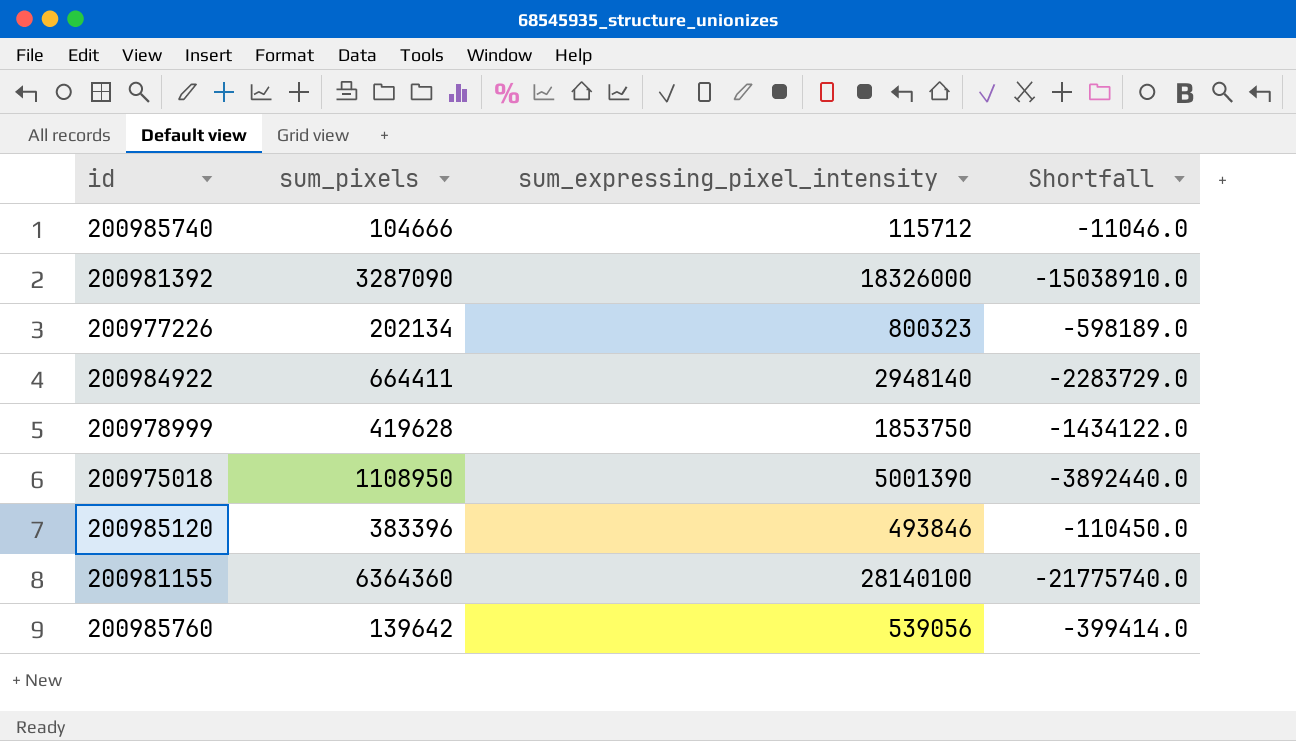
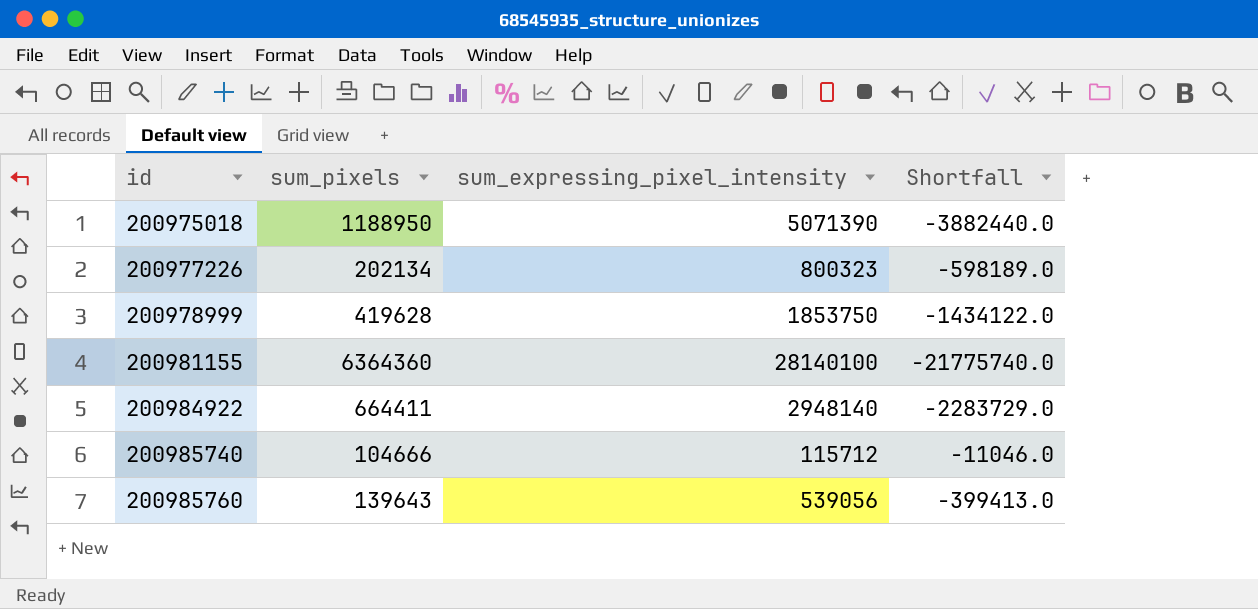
row order: none -> id ascending
row 200981392: 3287090 | 18326000 | -15038910.0 -> none
row 200985120: 383396 | 493846 | -110450.0 -> none
200975018 | sum_pixels: 1108950 -> 1188950
200975018 | sum_expressing_pixel_intensity: 5001390 -> 5071390
200975018 | Shortfall: -3892440.0 -> -3882440.0
200985760 | sum_pixels: 139642 -> 139643
200985760 | Shortfall: -399414.0 -> -399413.0

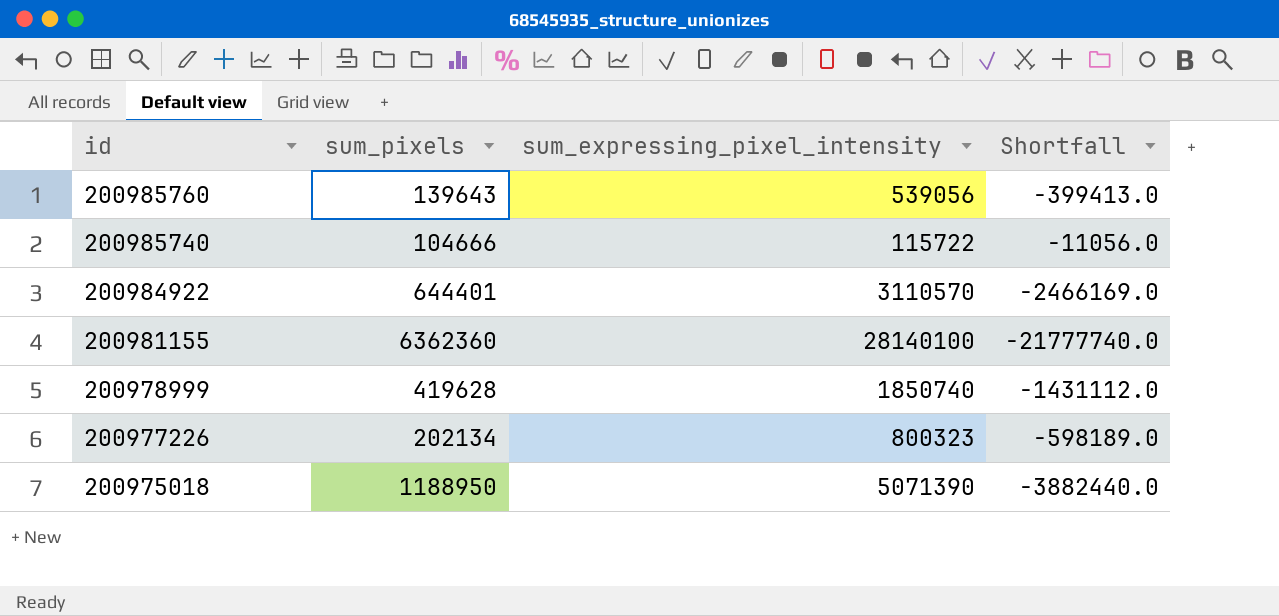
row order: id ascending -> id descending
200985740 | sum_expressing_pixel_intensity: 115712 -> 115722
200985740 | Shortfall: -11046.0 -> -11056.0
200984922 | sum_pixels: 664411 -> 644401
200984922 | sum_expressing_pixel_intensity: 2948140 -> 3110570
200984922 | Shortfall: -2283729.0 -> -2466169.0
200981155 | sum_pixels: 6364360 -> 6362360
200981155 | Shortfall: -21775740.0 -> -21777740.0
200978999 | sum_expressing_pixel_intensity: 1853750 -> 1850740
200978999 | Shortfall: -1434122.0 -> -1431112.0

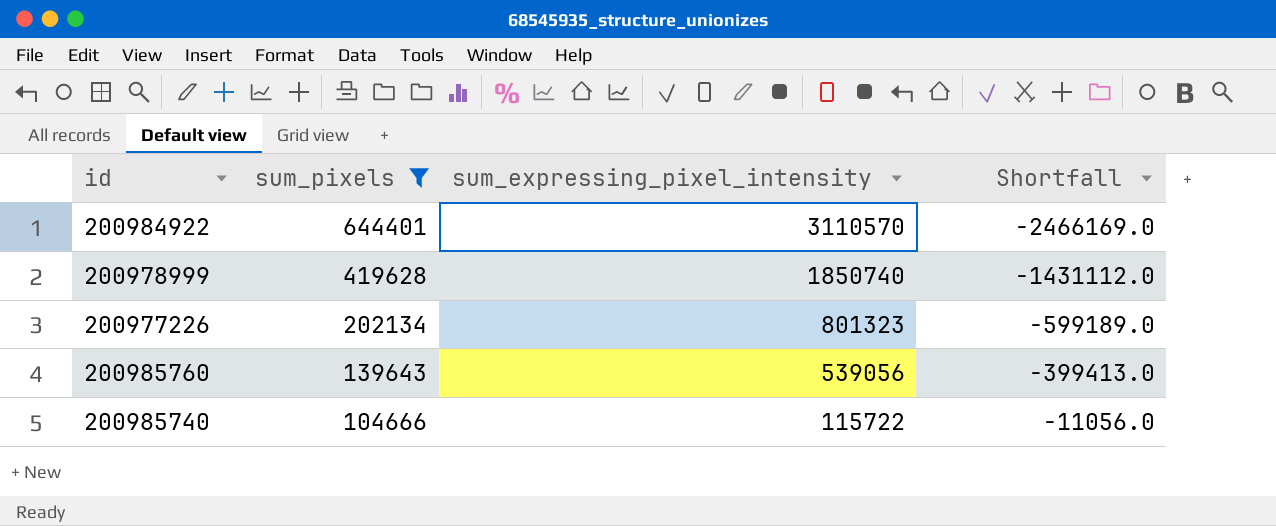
filter: none -> sum_pixels <= 644401
row order: id descending -> sum_pixels descending
200977226 | sum_expressing_pixel_intensity: 800323 -> 801323
200977226 | Shortfall: -598189.0 -> -599189.0

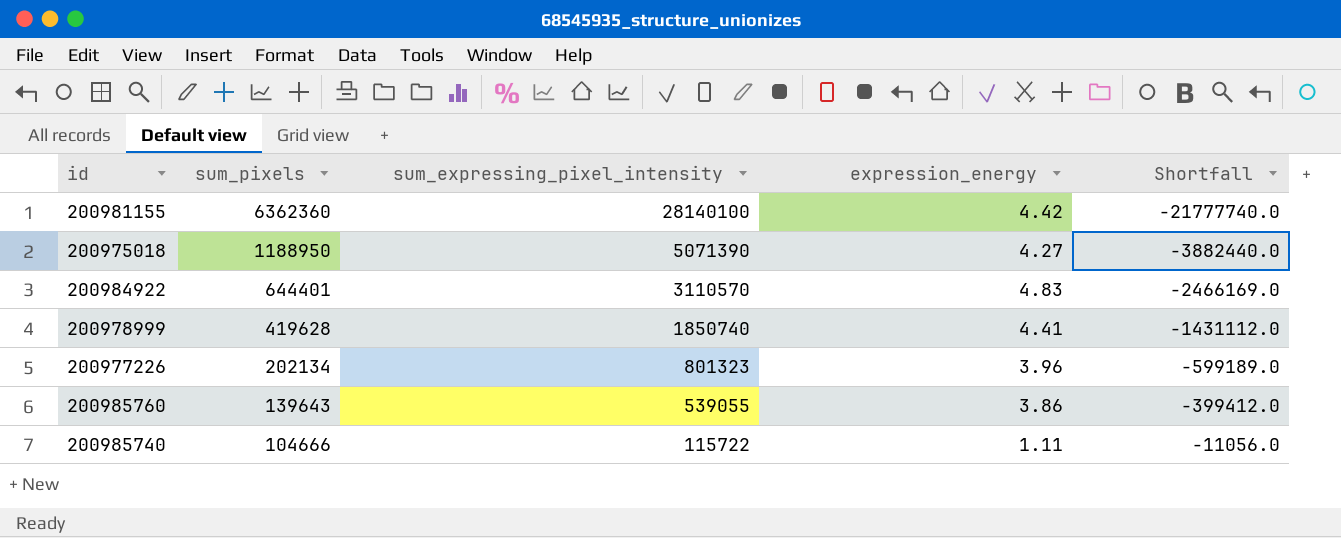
filter: sum_pixels <= 644401 -> none
column expression_energy | formula: none -> [sum_expressing_pixel_intensity] / [sum_pixels]
200985760 | sum_expressing_pixel_intensity: 539056 -> 539055
200985760 | Shortfall: -399413.0 -> -399412.0

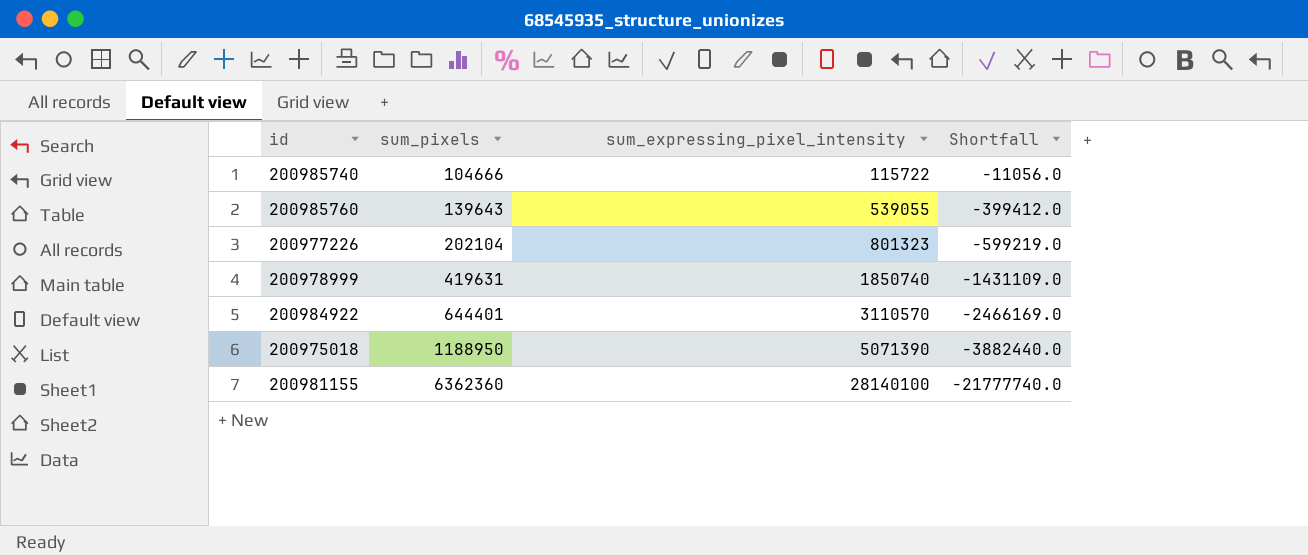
row order: sum_pixels descending -> sum_pixels ascending
column expression_energy | formula: [sum_expressing_pixel_intensity] / [sum_pixels] -> none
200977226 | sum_pixels: 202134 -> 202104
200977226 | Shortfall: -599189.0 -> -599219.0
200978999 | sum_pixels: 419628 -> 419631
200978999 | Shortfall: -1431112.0 -> -1431109.0

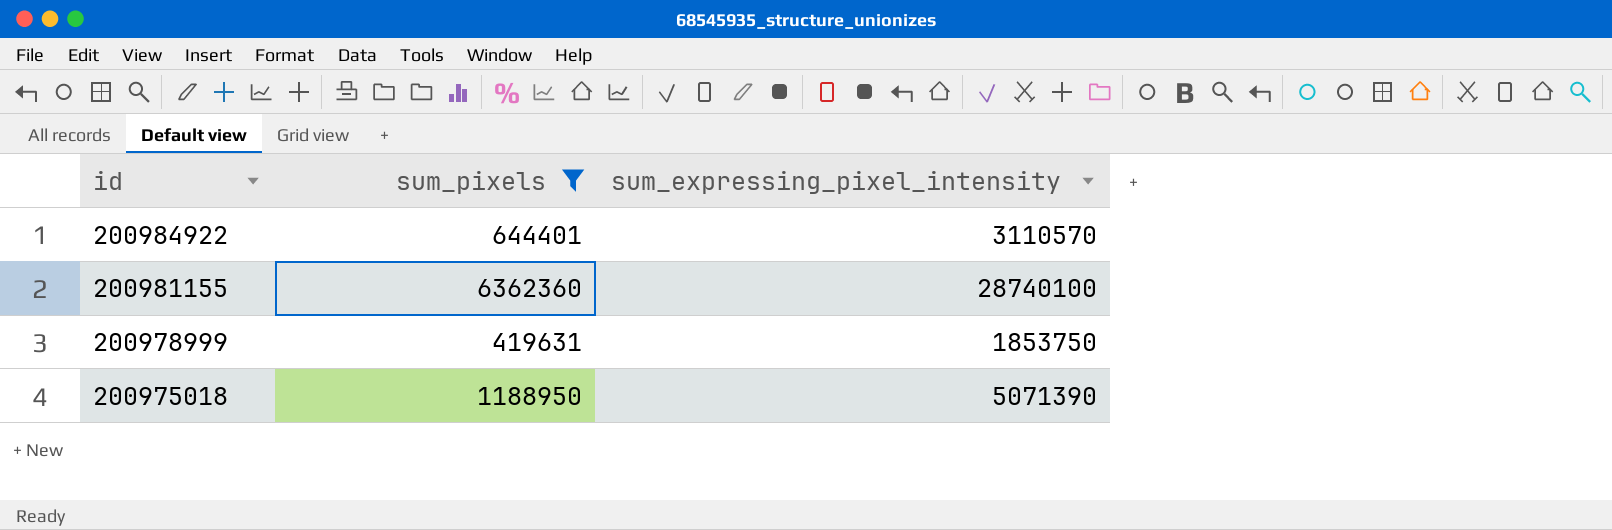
filter: none -> sum_pixels >= 419631
row order: sum_pixels ascending -> id descending
column Shortfall | formula: [sum_pixels] - [sum_expressing_pixel_intensity] -> none
200981155 | sum_expressing_pixel_intensity: 28140100 -> 28740100
200978999 | sum_expressing_pixel_intensity: 1850740 -> 1853750

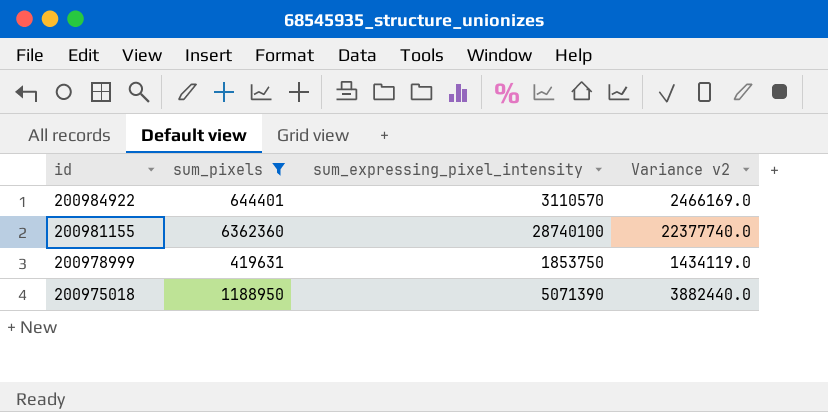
column Variance v2 | formula: none -> [sum_expressing_pixel_intensity] - [sum_pixels]

